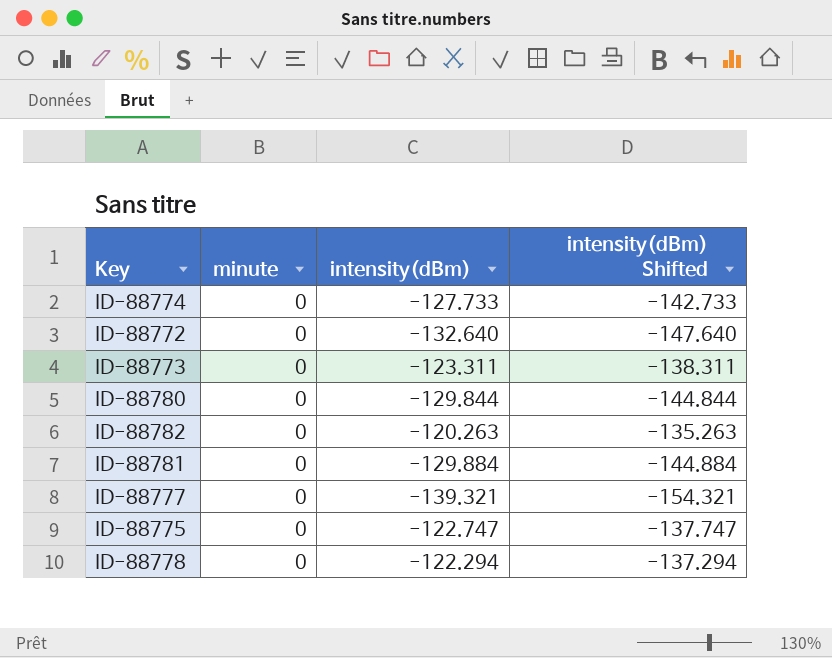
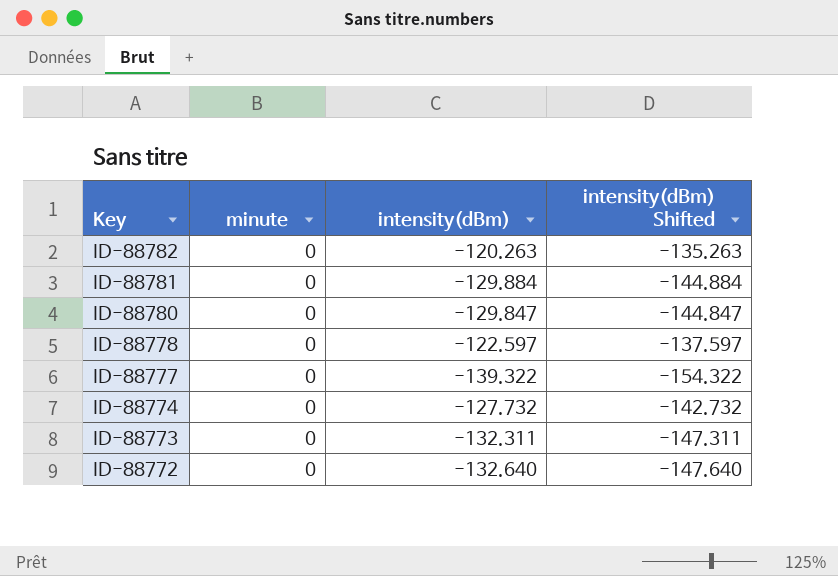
row order: none -> Key descending
row ID-88775: 0 | -122.747 | -137.747 -> none
ID-88780 | intensity(dBm): -129.844 -> -129.847
ID-88780 | intensity(dBm) Shifted: -144.844 -> -144.847
ID-88778 | intensity(dBm): -122.294 -> -122.597
ID-88778 | intensity(dBm) Shifted: -137.294 -> -137.597
ID-88777 | intensity(dBm): -139.321 -> -139.322
ID-88777 | intensity(dBm) Shifted: -154.321 -> -154.322
ID-88774 | intensity(dBm): -127.733 -> -127.732
ID-88774 | intensity(dBm) Shifted: -142.733 -> -142.732
ID-88773 | intensity(dBm): -123.311 -> -132.311
ID-88773 | intensity(dBm) Shifted: -138.311 -> -147.311

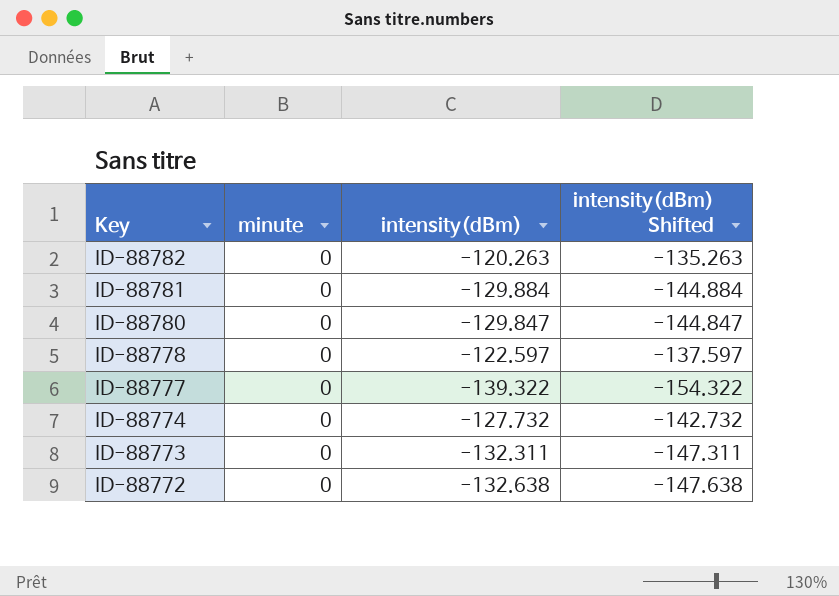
ID-88772 | intensity(dBm): -132.640 -> -132.638
ID-88772 | intensity(dBm) Shifted: -147.640 -> -147.638

